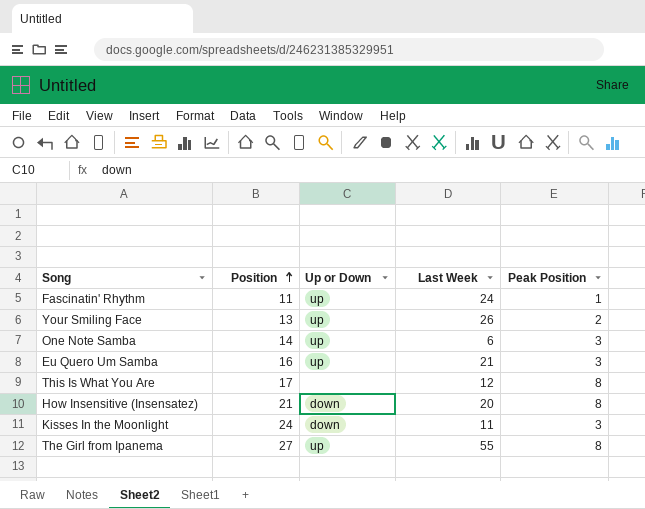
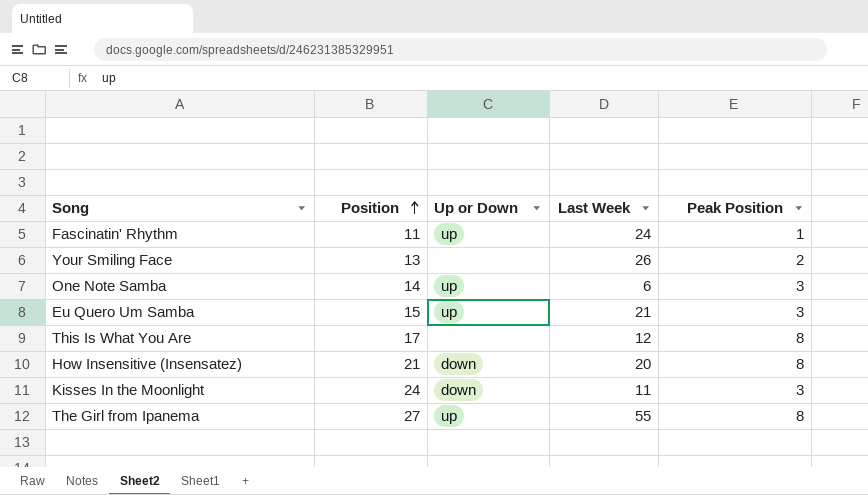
Your Smiling Face | Up or Down: up -> none
Eu Quero Um Samba | Position: 16 -> 15

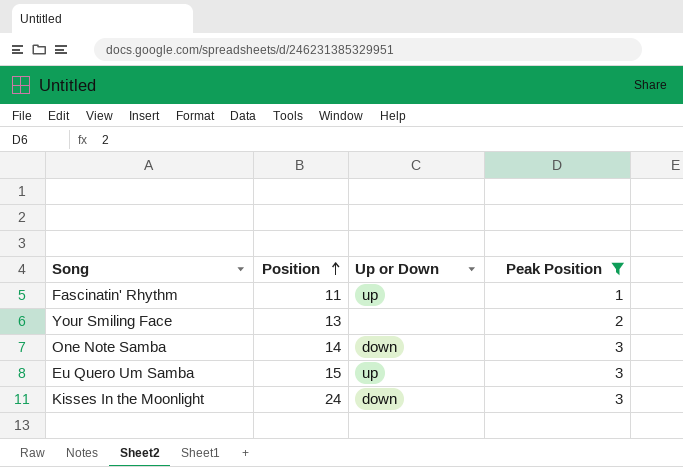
filter: none -> Peak Position != 8
column Last Week | position: 4 -> none
One Note Samba | Up or Down: up -> down

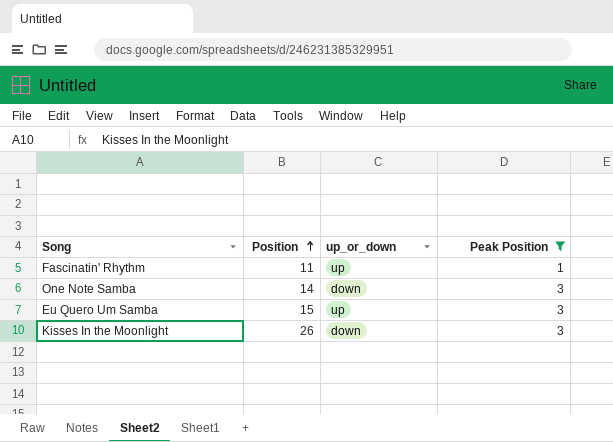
column name: Up or Down -> up_or_down
row Your Smiling Face: 13 | none | 2 -> none
Kisses In the Moonlight | Position: 24 -> 26

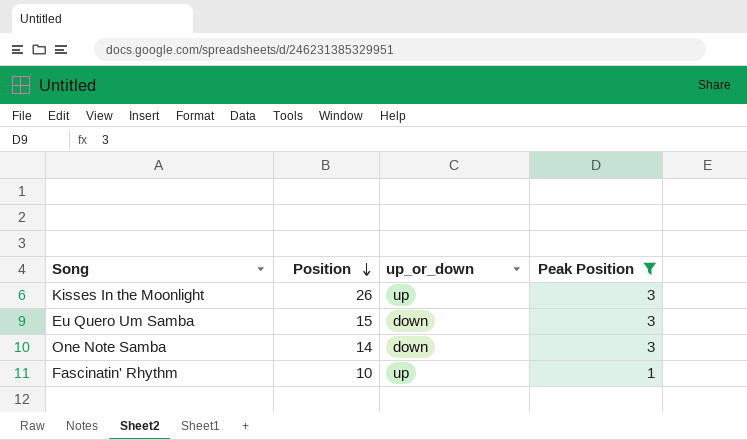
row order: Position ascending -> Position descending
Kisses In the Moonlight | up_or_down: down -> up
Eu Quero Um Samba | up_or_down: up -> down
Fascinatin' Rhythm | Position: 11 -> 10

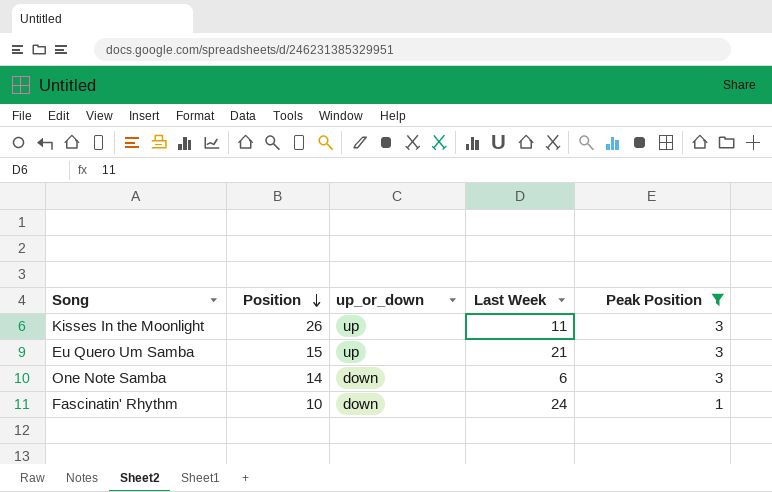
column Last Week | position: none -> 4
Eu Quero Um Samba | up_or_down: down -> up
Fascinatin' Rhythm | up_or_down: up -> down

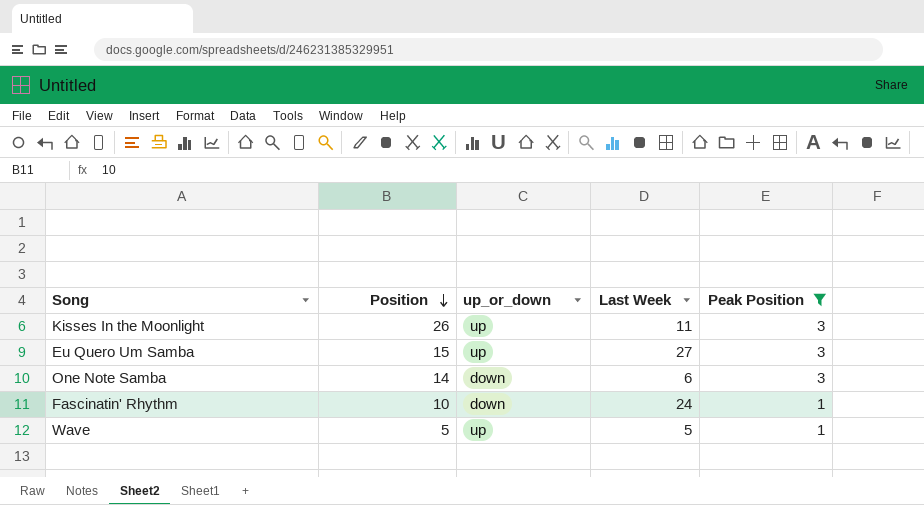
Eu Quero Um Samba | Last Week: 21 -> 27
row Wave: none -> 5 | up | 5 | 1

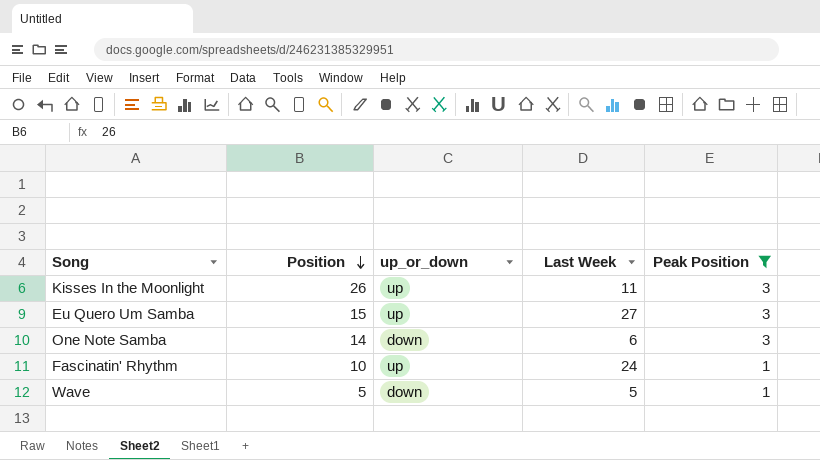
Fascinatin' Rhythm | up_or_down: down -> up
Wave | up_or_down: up -> down

